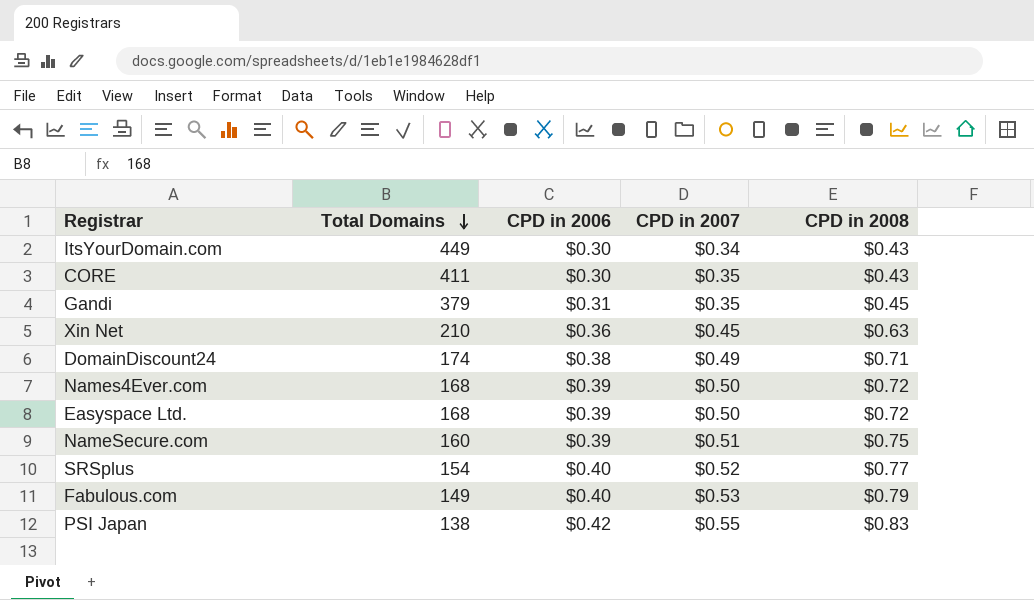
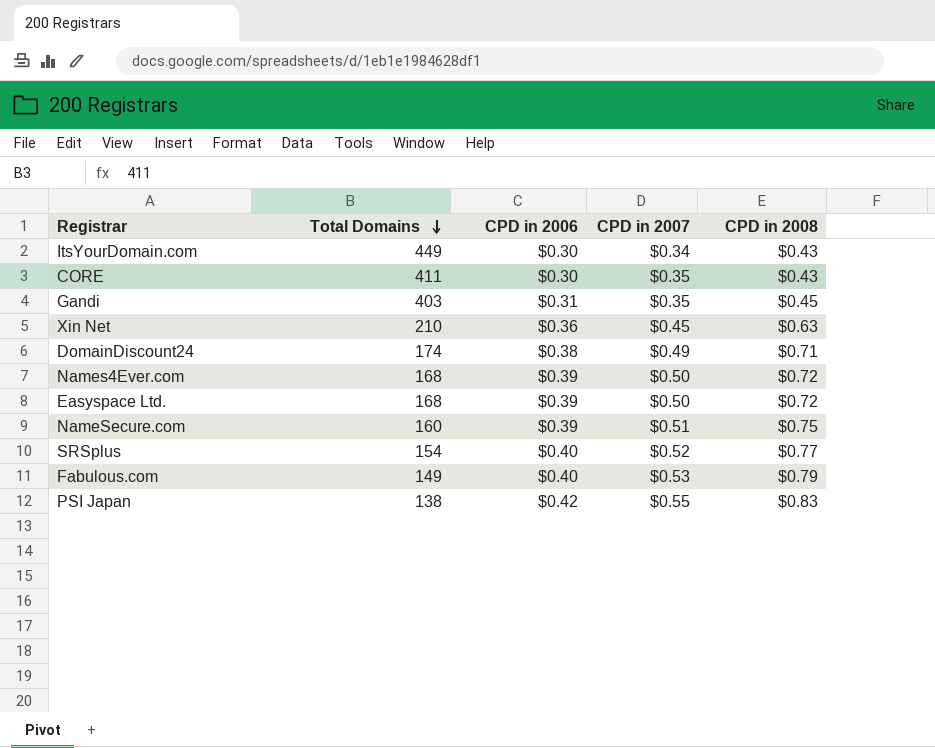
Gandi | Total Domains: 379 -> 403

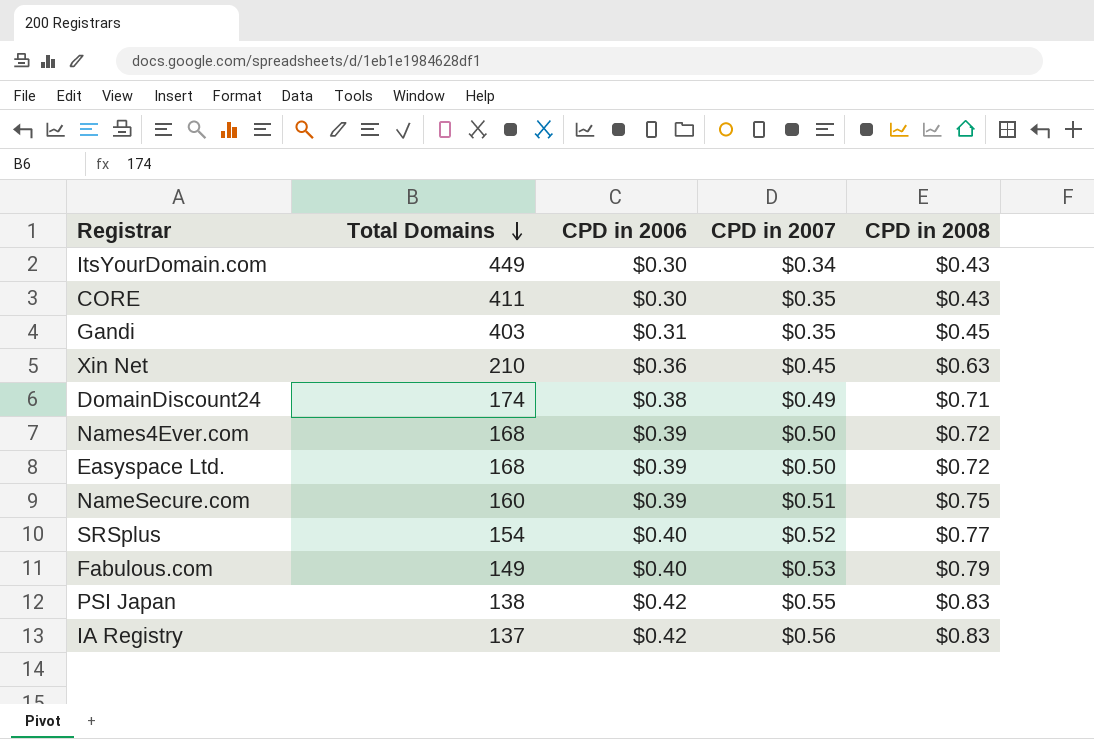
row IA Registry: none -> 137 | $0.42 | $0.56 | $0.83

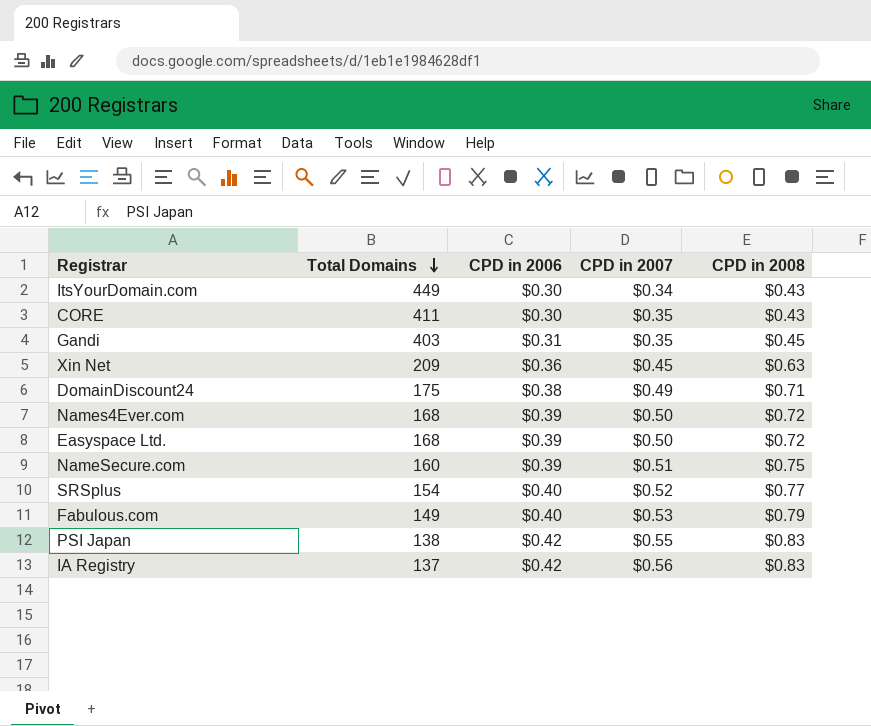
Xin Net | Total Domains: 210 -> 209
DomainDiscount24 | Total Domains: 174 -> 175

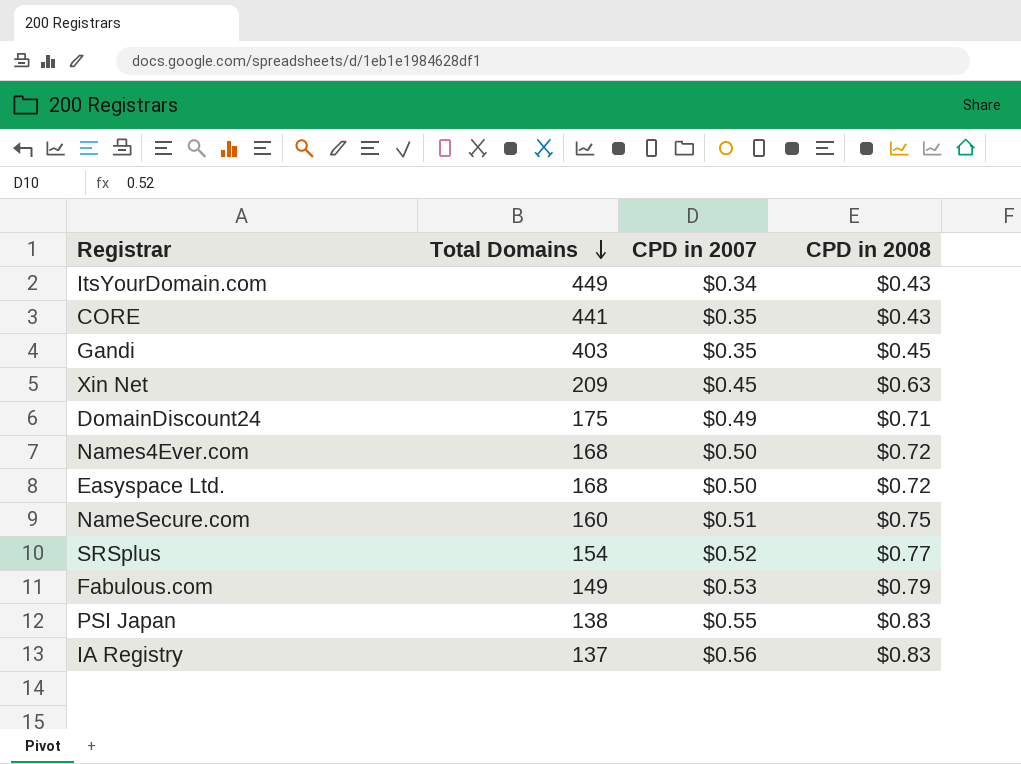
column CPD in 2006 | position: 3 -> none
CORE | Total Domains: 411 -> 441

